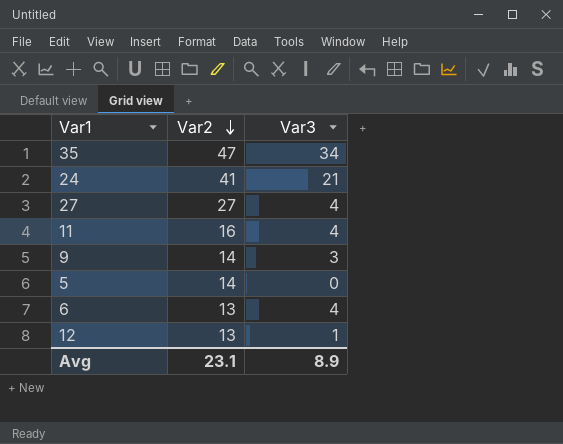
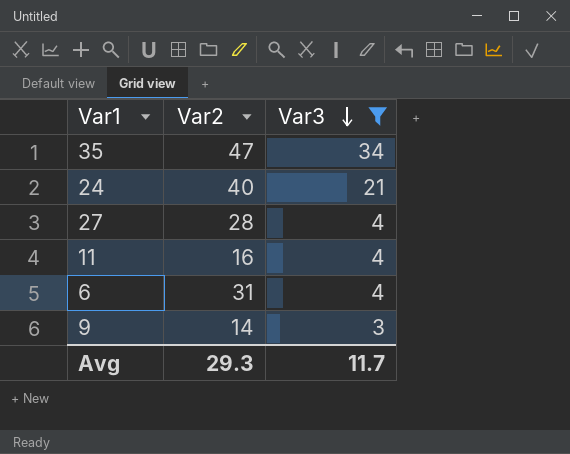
filter: none -> Var3 >= 3
row order: Var2 descending -> Var3 descending
24 | Var2: 41 -> 40
27 | Var2: 27 -> 28
6 | Var2: 13 -> 31
Avg | Var2: 23.1 -> 29.3
Avg | Var3: 8.9 -> 11.7

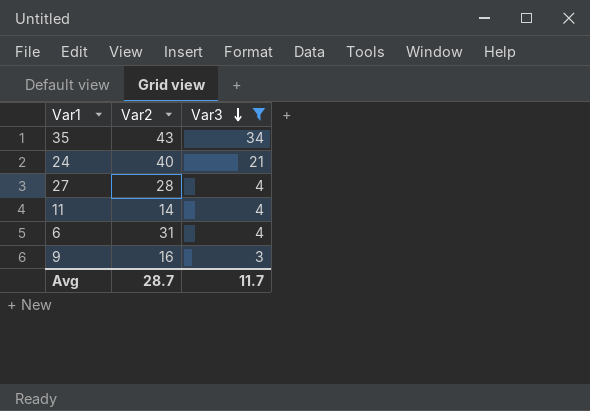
35 | Var2: 47 -> 43
11 | Var2: 16 -> 14
9 | Var2: 14 -> 16
Avg | Var2: 29.3 -> 28.7

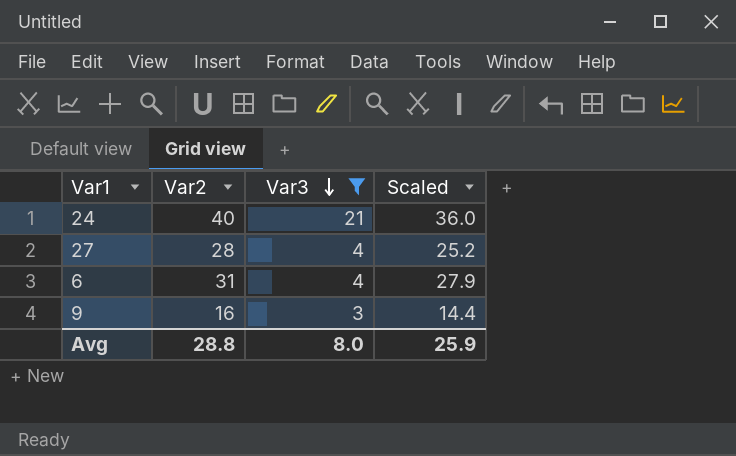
column Scaled | formula: none -> [Var2] * 0.9
row 35: 43 | 34 -> none
row 11: 14 | 4 -> none
Avg | Var2: 28.7 -> 28.8
Avg | Var3: 11.7 -> 8.0

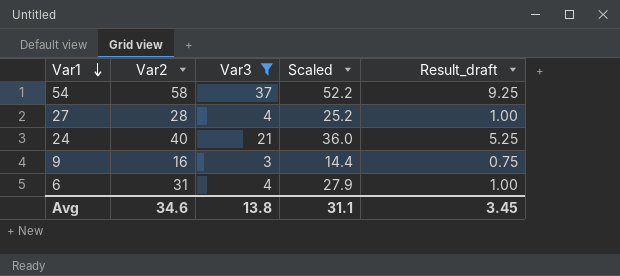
row order: Var3 descending -> Var1 descending
column Result_draft | formula: none -> [Var3] * 0.25
row 54: none -> 58 | 37 | 52.2 | 9.25
Avg | Var2: 28.8 -> 34.6
Avg | Var3: 8.0 -> 13.8
Avg | Scaled: 25.9 -> 31.1

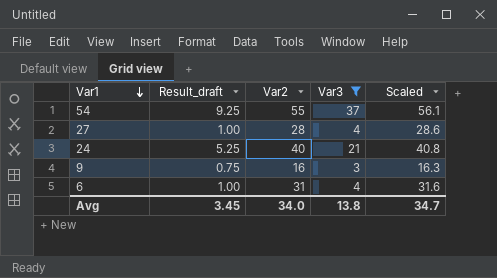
column Result_draft | position: 5 -> 2
column Scaled | formula: [Var2] * 0.9 -> [Var2] * 1.02
54 | Var2: 58 -> 55
Avg | Var2: 34.6 -> 34.0
Avg | Scaled: 31.1 -> 34.7

